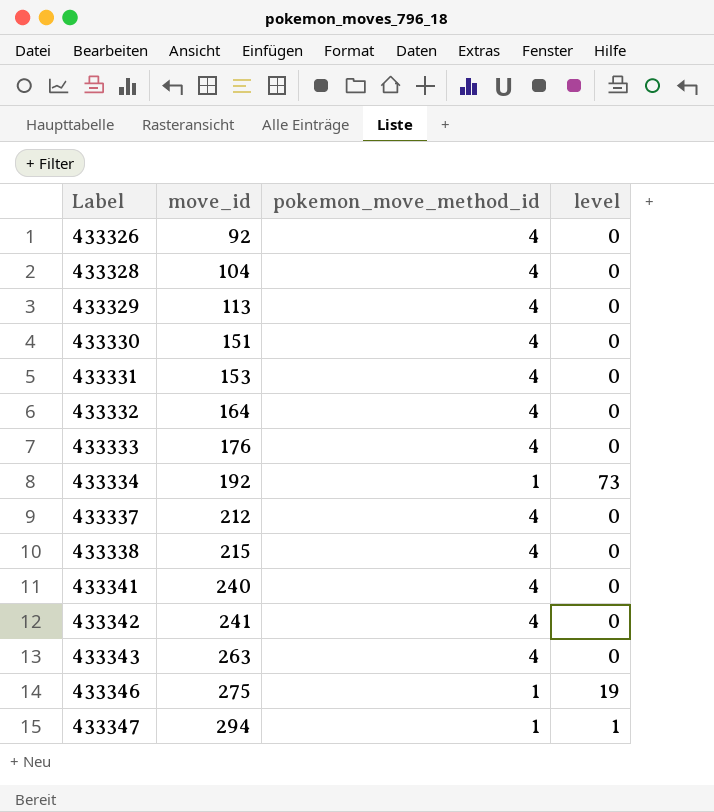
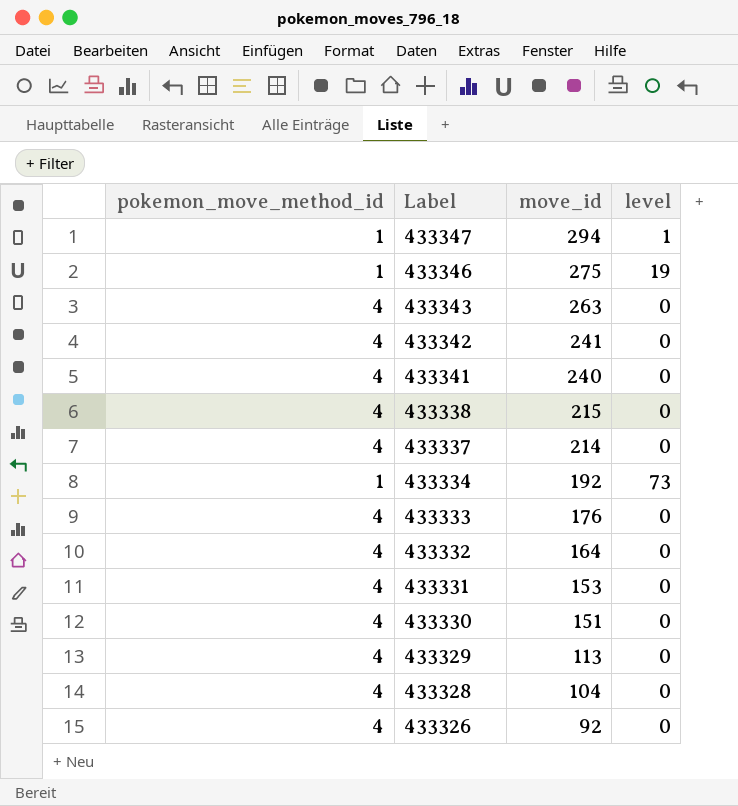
row order: Label ascending -> Label descending
column pokemon_move_method_id | position: 3 -> 1
433337 | move_id: 212 -> 214

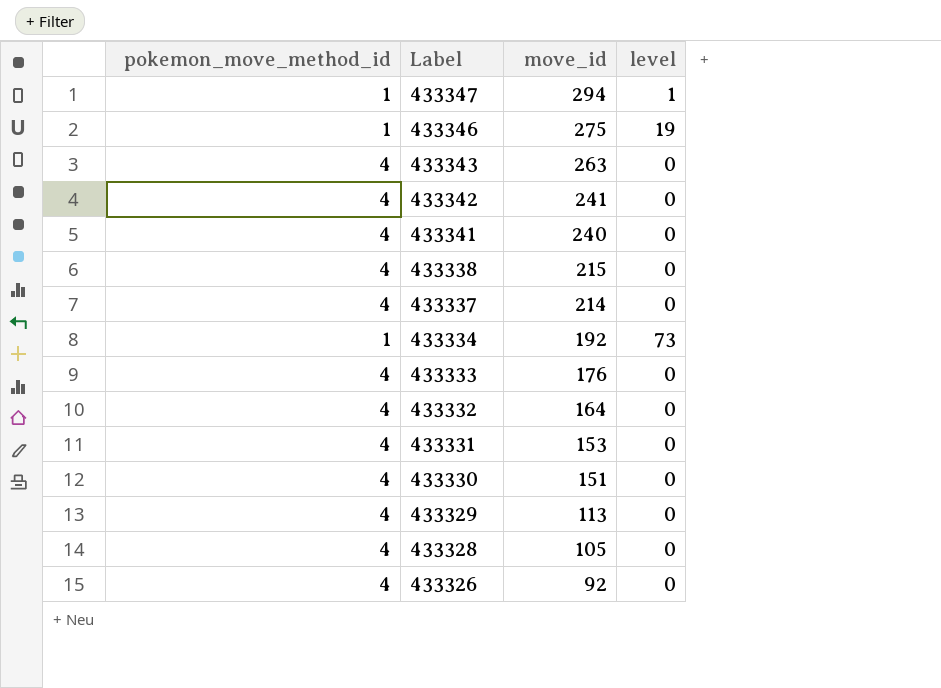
433328 | move_id: 104 -> 105

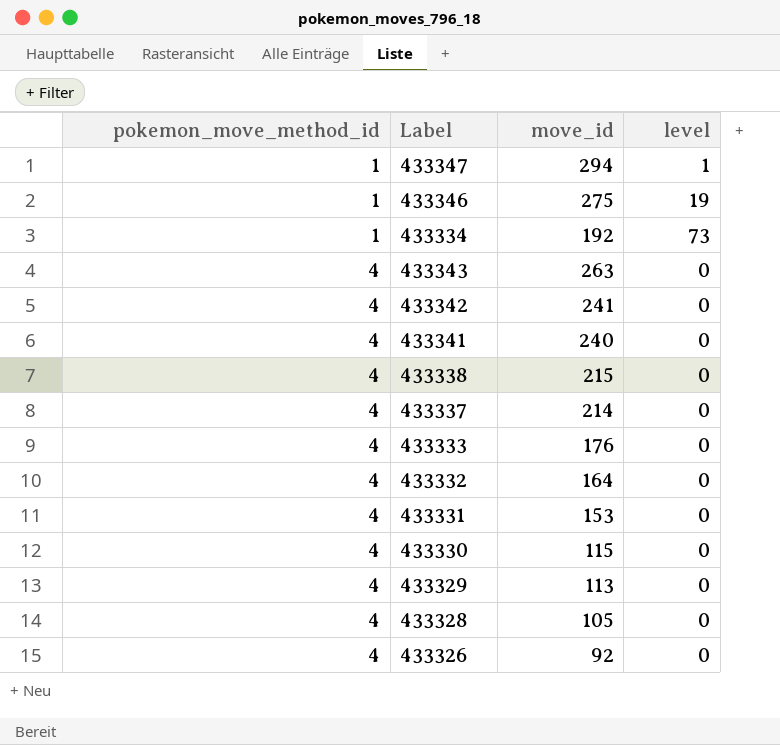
row order: Label descending -> pokemon_move_method_id ascending
433330 | move_id: 151 -> 115

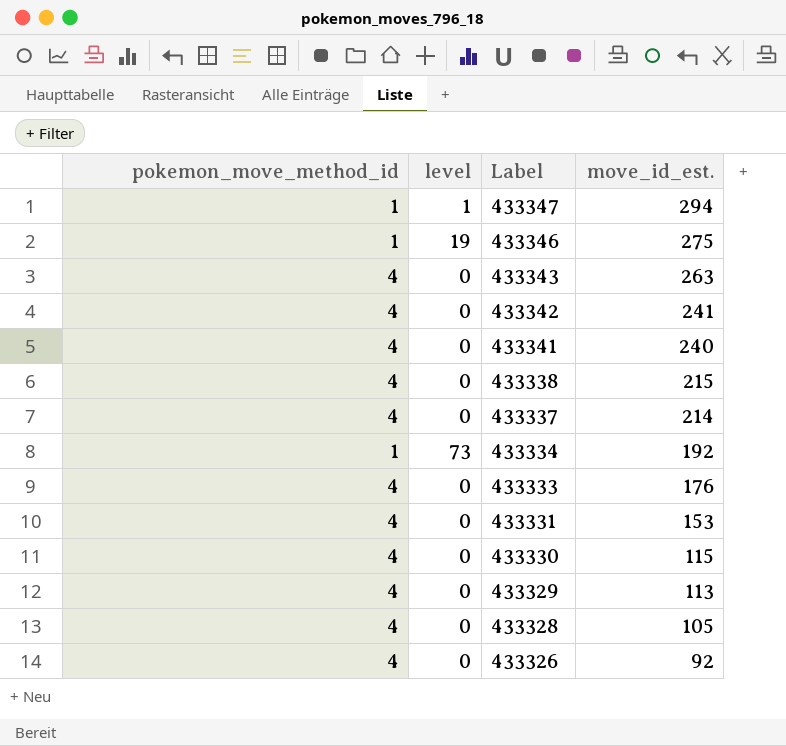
row order: pokemon_move_method_id ascending -> Label descending
column level | position: 4 -> 2
column name: move_id -> move_id_est.
row 433332: 4 | 164 | 0 -> none

